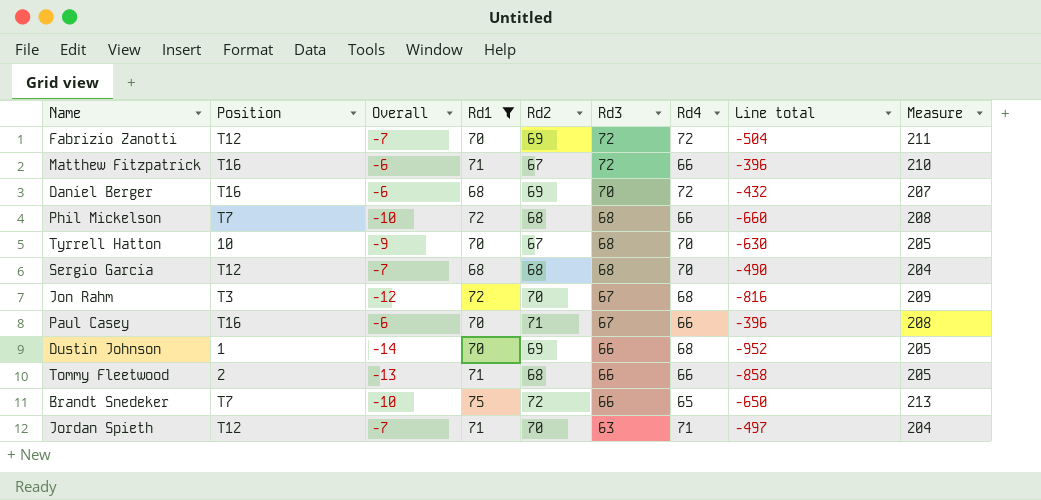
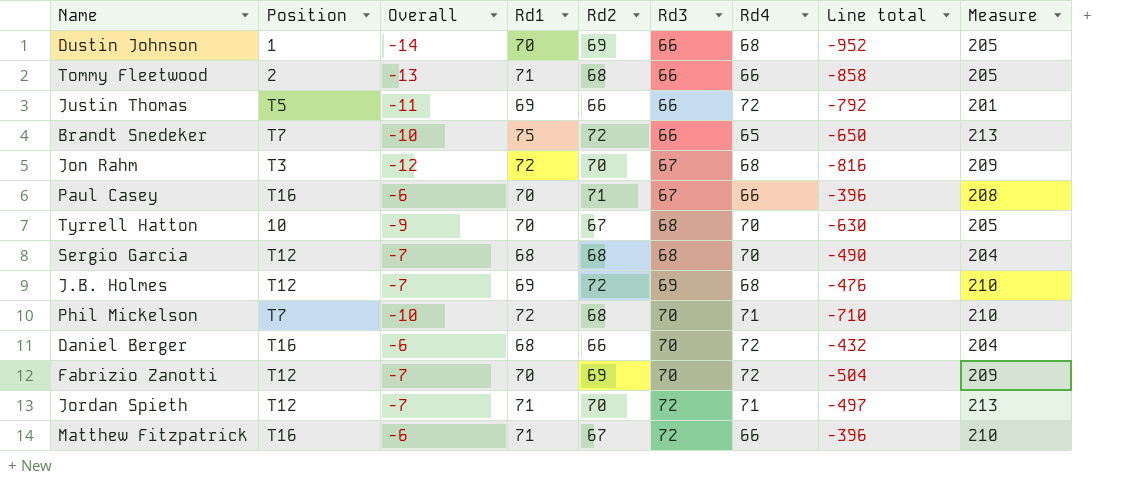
filter: Rd1 != 69 -> none
row order: Rd3 descending -> Rd3 ascending
Phil Mickelson | Rd3: 68 -> 70
Phil Mickelson | Rd4: 66 -> 71
Phil Mickelson | Line total: -660 -> -710
Phil Mickelson | Measure: 208 -> 210
Daniel Berger | Rd2: 69 -> 66
Daniel Berger | Measure: 207 -> 204
Fabrizio Zanotti | Rd3: 72 -> 70
Fabrizio Zanotti | Measure: 211 -> 209
Jordan Spieth | Rd3: 63 -> 72
Jordan Spieth | Measure: 204 -> 213

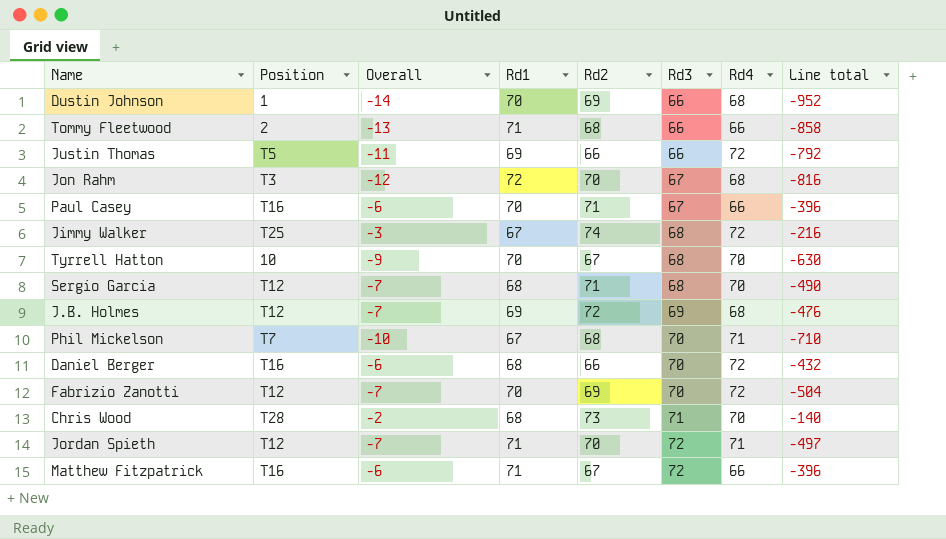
column Measure | formula: [Rd1] + [Rd2] + [Rd3] -> none
row Brandt Snedeker: T7 | -10 | 75 | 72 | 66 | 65 | -650 | 213 -> none
row Jimmy Walker: none -> T25 | -3 | 67 | 74 | 68 | 72 | -216
Sergio Garcia | Rd2: 68 -> 71
Phil Mickelson | Rd1: 72 -> 67
row Chris Wood: none -> T28 | -2 | 68 | 73 | 71 | 70 | -140

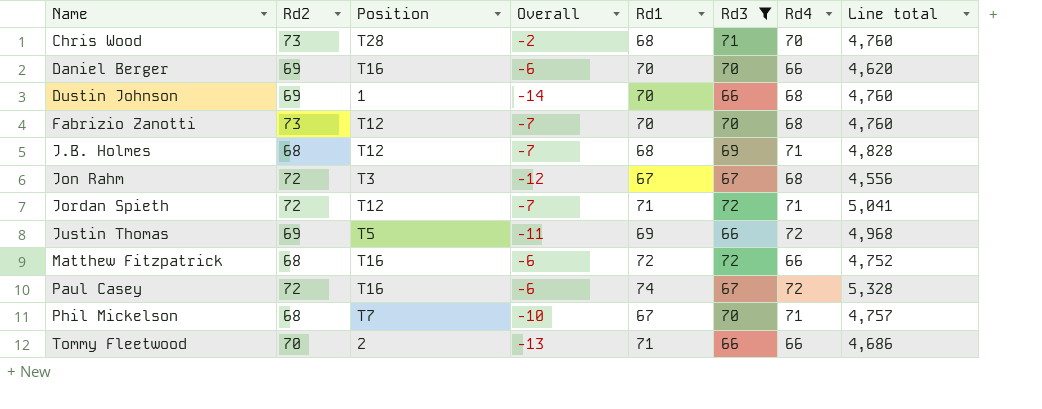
filter: none -> Rd3 != 68
row order: Rd3 ascending -> Name ascending
column Rd2 | position: 5 -> 2
column Line total | formula: [Overall] * [Rd4] -> [Rd1] * [Rd4]
Daniel Berger | Rd2: 66 -> 69
Daniel Berger | Rd1: 68 -> 70
Daniel Berger | Rd4: 72 -> 66
Fabrizio Zanotti | Rd2: 69 -> 73
Fabrizio Zanotti | Rd4: 72 -> 68
J.B. Holmes | Rd2: 72 -> 68
J.B. Holmes | Rd1: 69 -> 68
J.B. Holmes | Rd4: 68 -> 71
Jon Rahm | Rd2: 70 -> 72
Jon Rahm | Rd1: 72 -> 67
Jordan Spieth | Rd2: 70 -> 72
Justin Thomas | Rd2: 66 -> 69
Matthew Fitzpatrick | Rd2: 67 -> 68
Matthew Fitzpatrick | Rd1: 71 -> 72
Paul Casey | Rd2: 71 -> 72
Paul Casey | Rd1: 70 -> 74
Paul Casey | Rd4: 66 -> 72
Tommy Fleetwood | Rd2: 68 -> 70

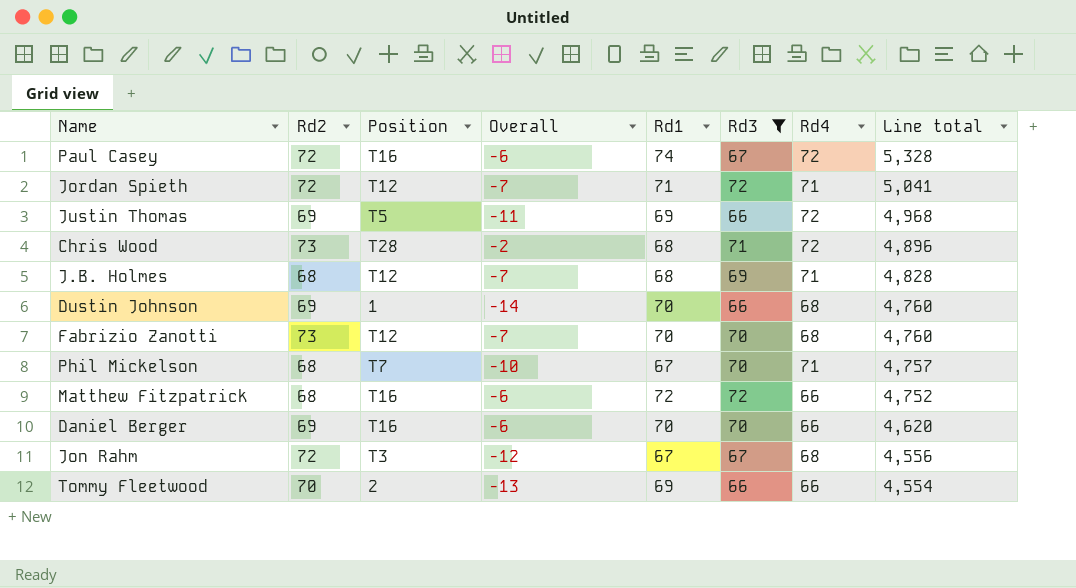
row order: Name ascending -> Line total descending
Chris Wood | Rd4: 70 -> 72
Chris Wood | Line total: 4,760 -> 4,896
Tommy Fleetwood | Rd1: 71 -> 69
Tommy Fleetwood | Line total: 4,686 -> 4,554

